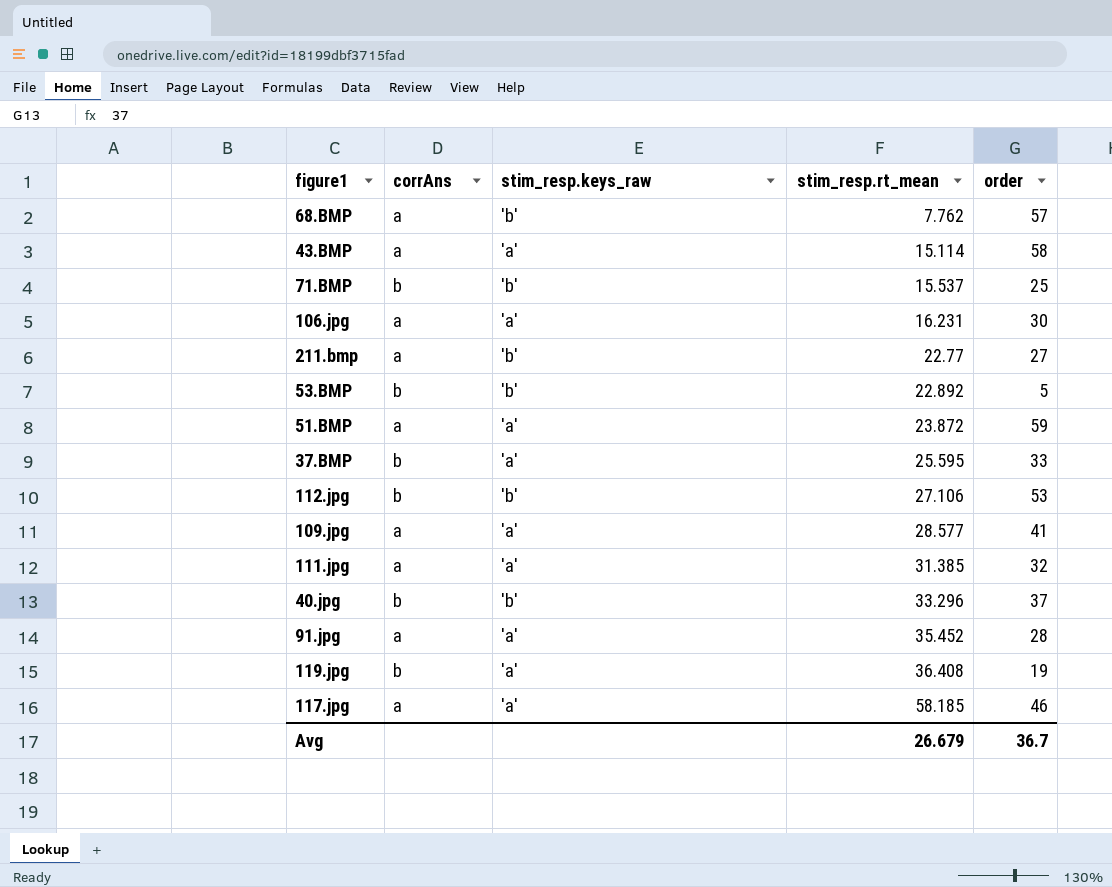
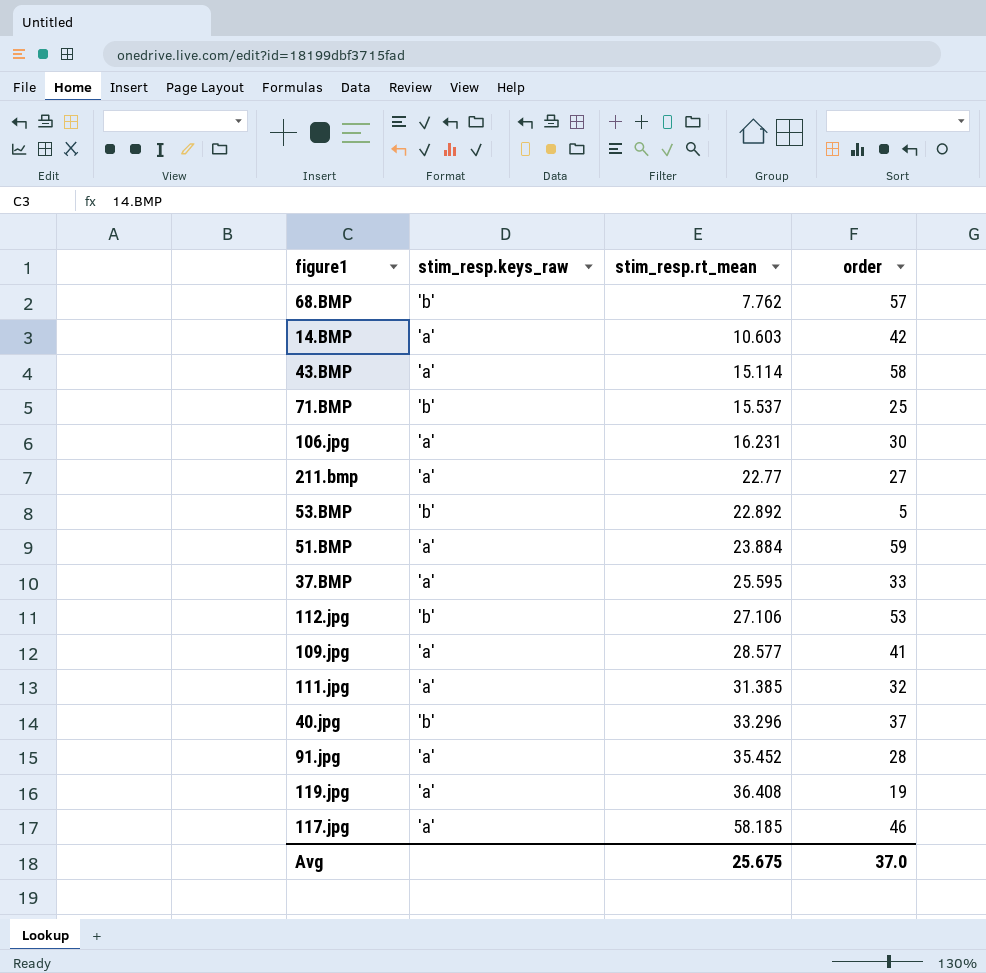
column corrAns | position: 2 -> none
row 14.BMP: none -> 'a' | 10.603 | 42
211.bmp | stim_resp.keys_raw: 'b' -> 'a'
51.BMP | stim_resp.rt_mean: 23.872 -> 23.884
Avg | stim_resp.rt_mean: 26.679 -> 25.675
Avg | order: 36.7 -> 37.0

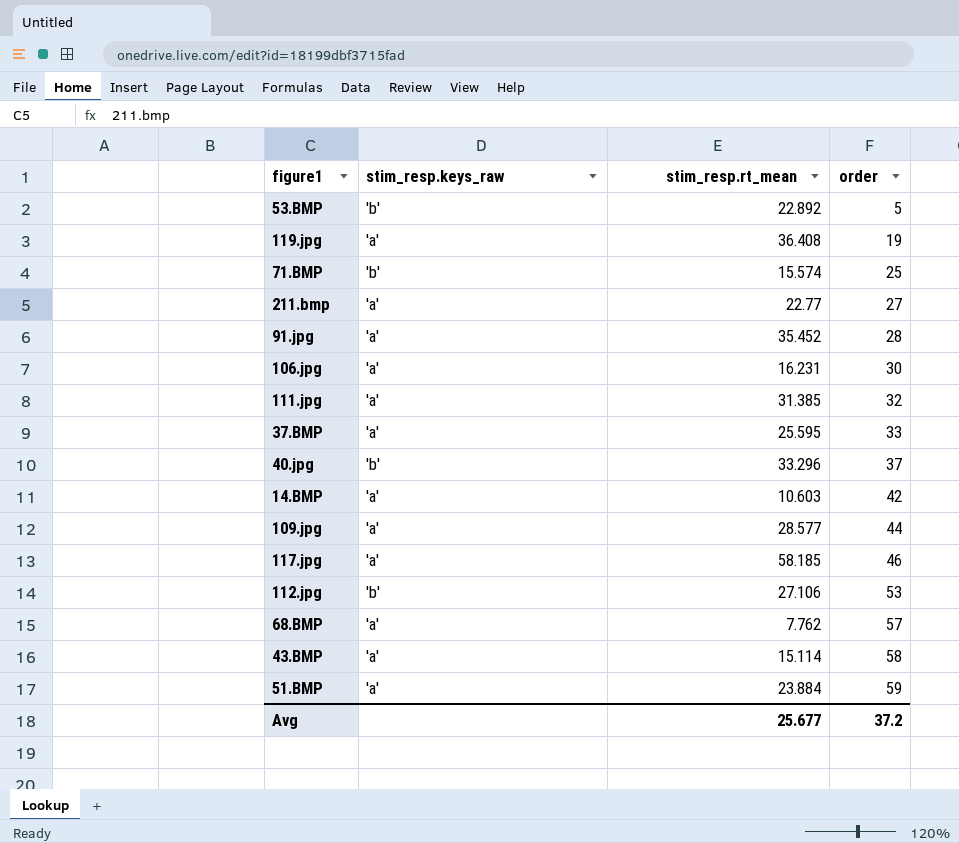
row order: stim_resp.rt_mean ascending -> order ascending
71.BMP | stim_resp.rt_mean: 15.537 -> 15.574
109.jpg | order: 41 -> 44
68.BMP | stim_resp.keys_raw: 'b' -> 'a'
Avg | stim_resp.rt_mean: 25.675 -> 25.677
Avg | order: 37.0 -> 37.2

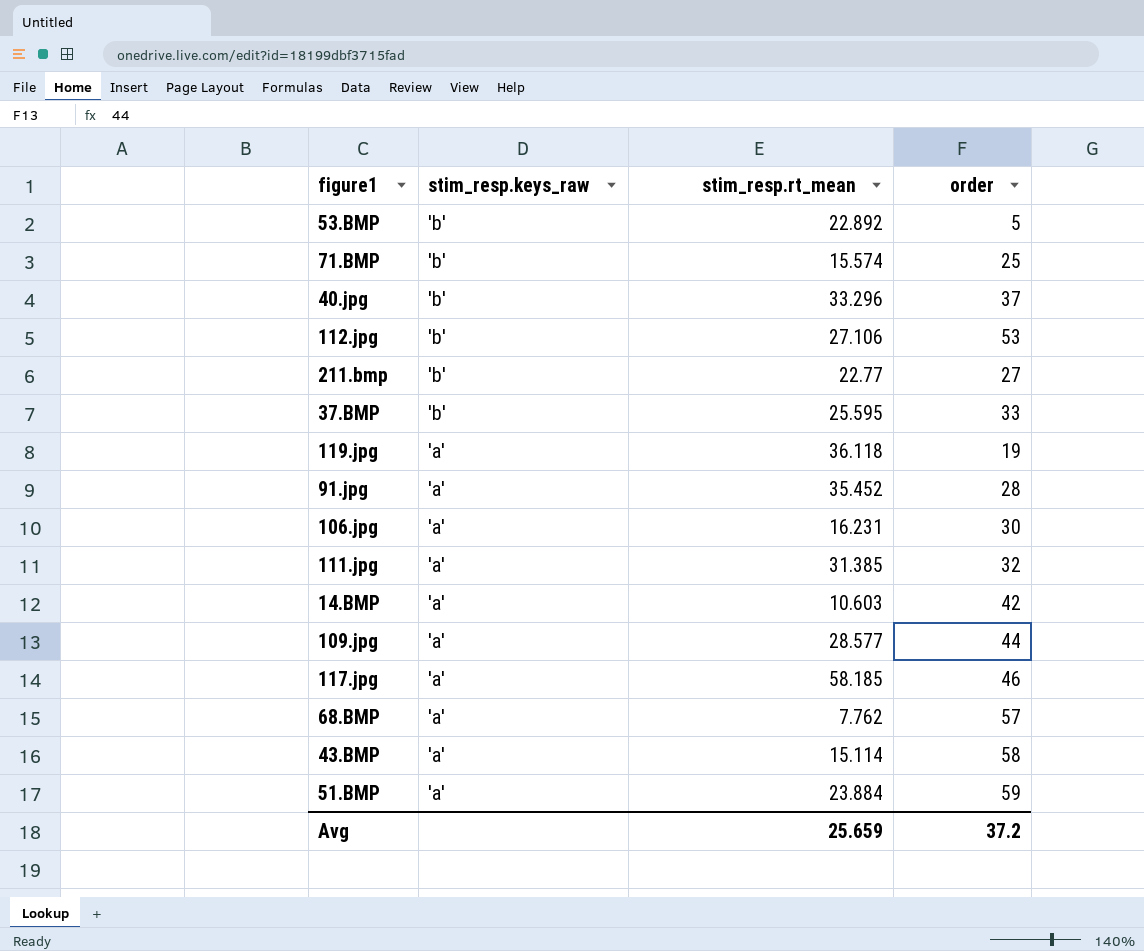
row order: order ascending -> stim_resp.keys_raw descending
211.bmp | stim_resp.keys_raw: 'a' -> 'b'
37.BMP | stim_resp.keys_raw: 'a' -> 'b'
119.jpg | stim_resp.rt_mean: 36.408 -> 36.118
Avg | stim_resp.rt_mean: 25.677 -> 25.659

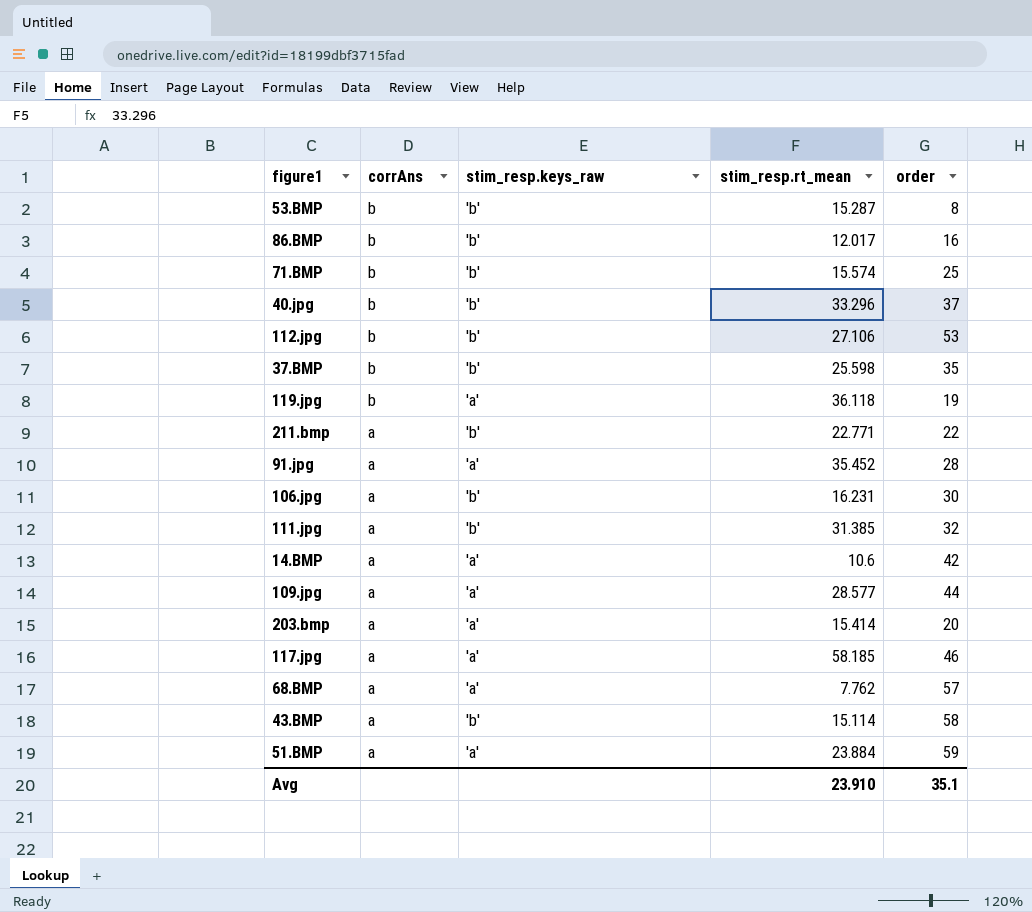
row order: stim_resp.keys_raw descending -> corrAns descending
column corrAns | position: none -> 2
53.BMP | stim_resp.rt_mean: 22.892 -> 15.287
53.BMP | order: 5 -> 8
row 86.BMP: none -> b | 'b' | 12.017 | 16
37.BMP | stim_resp.rt_mean: 25.595 -> 25.598
37.BMP | order: 33 -> 35
211.bmp | stim_resp.rt_mean: 22.77 -> 22.771
211.bmp | order: 27 -> 22
106.jpg | stim_resp.keys_raw: 'a' -> 'b'
111.jpg | stim_resp.keys_raw: 'a' -> 'b'
14.BMP | stim_resp.rt_mean: 10.603 -> 10.6
row 203.bmp: none -> a | 'a' | 15.414 | 20
43.BMP | stim_resp.keys_raw: 'a' -> 'b'
Avg | stim_resp.rt_mean: 25.659 -> 23.910
Avg | order: 37.2 -> 35.1

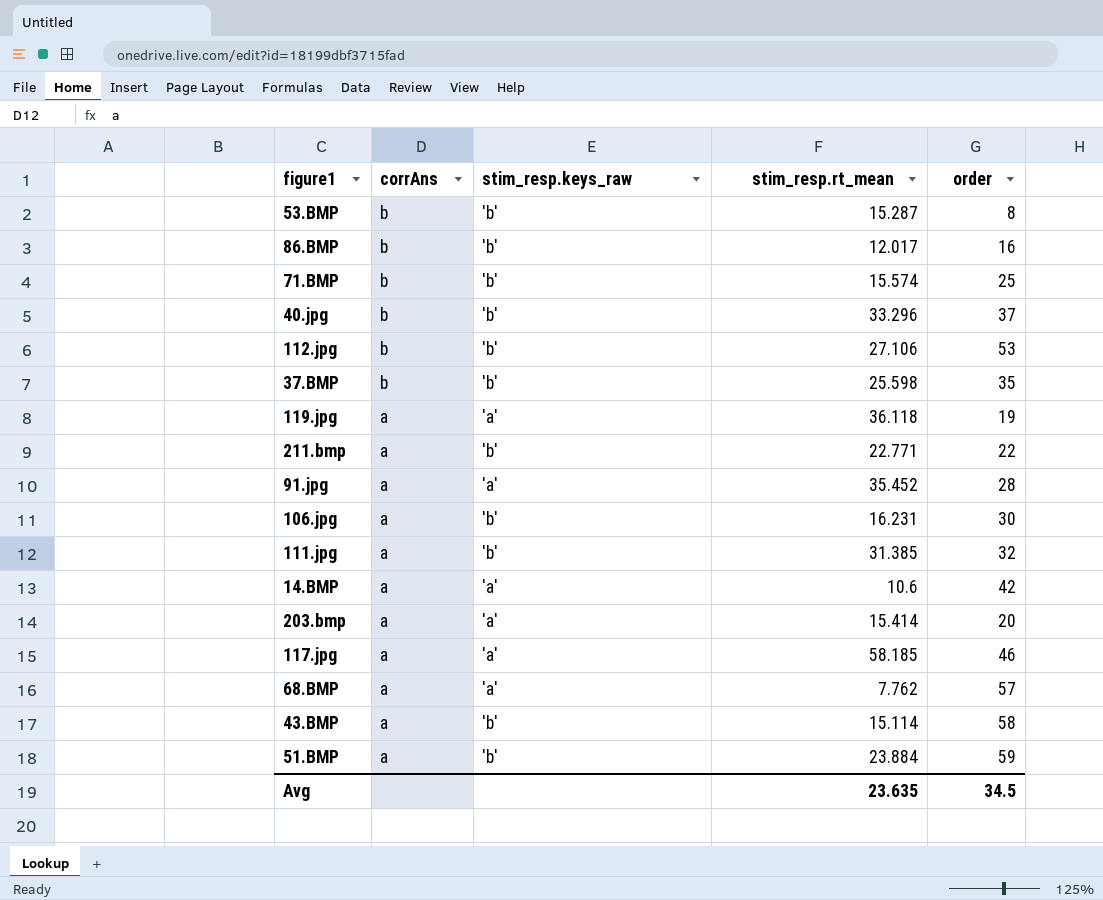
row 109.jpg: a | 'a' | 28.577 | 44 -> none
119.jpg | corrAns: b -> a
51.BMP | stim_resp.keys_raw: 'a' -> 'b'
Avg | stim_resp.rt_mean: 23.910 -> 23.635
Avg | order: 35.1 -> 34.5

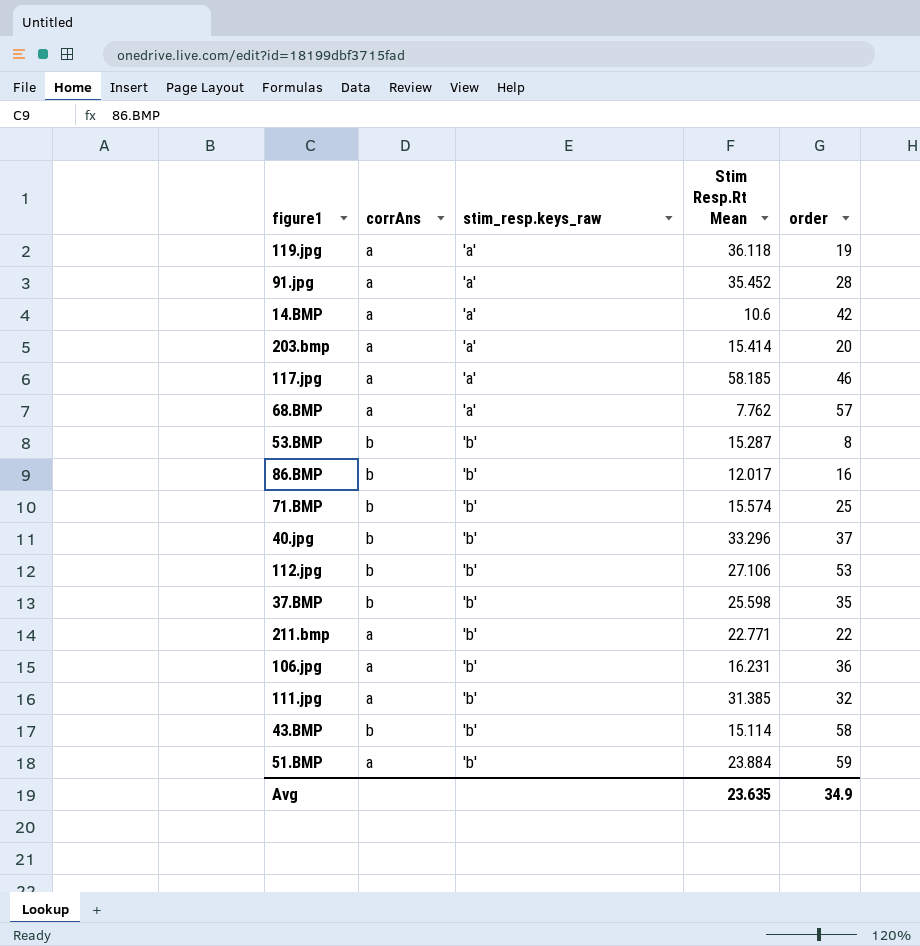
row order: corrAns descending -> stim_resp.keys_raw ascending
column name: stim_resp.rt_mean -> Stim Resp.Rt Mean
106.jpg | order: 30 -> 36
43.BMP | corrAns: a -> b
Avg | order: 34.5 -> 34.9

